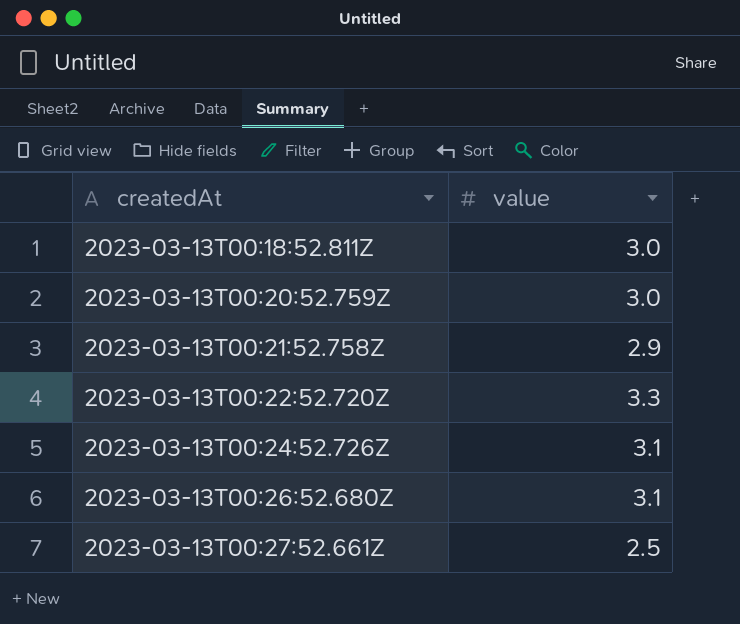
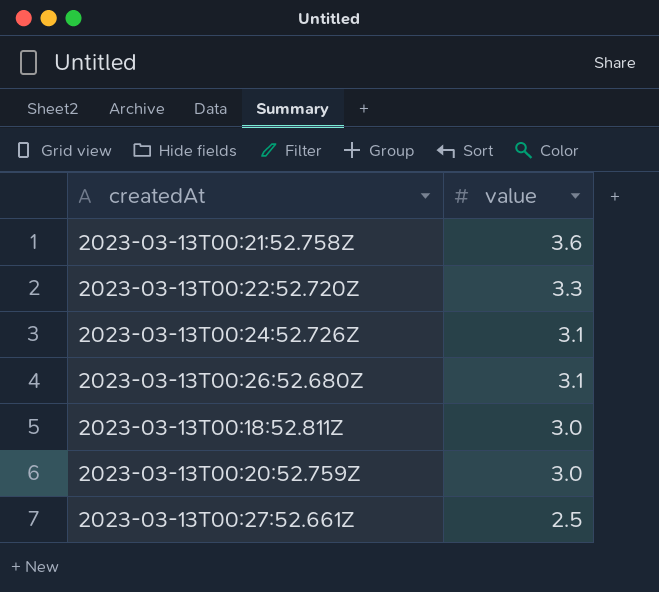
row order: createdAt ascending -> value descending
2023-03-13T00:21:52.758Z | value: 2.9 -> 3.6

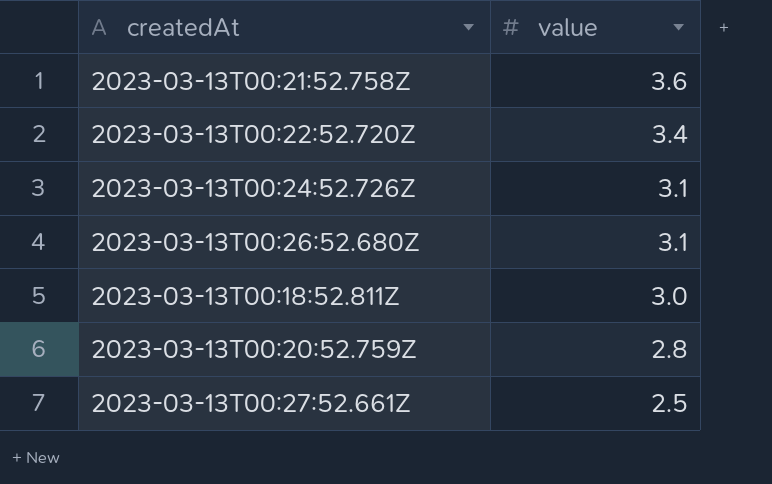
2023-03-13T00:22:52.720Z | value: 3.3 -> 3.4
2023-03-13T00:20:52.759Z | value: 3.0 -> 2.8

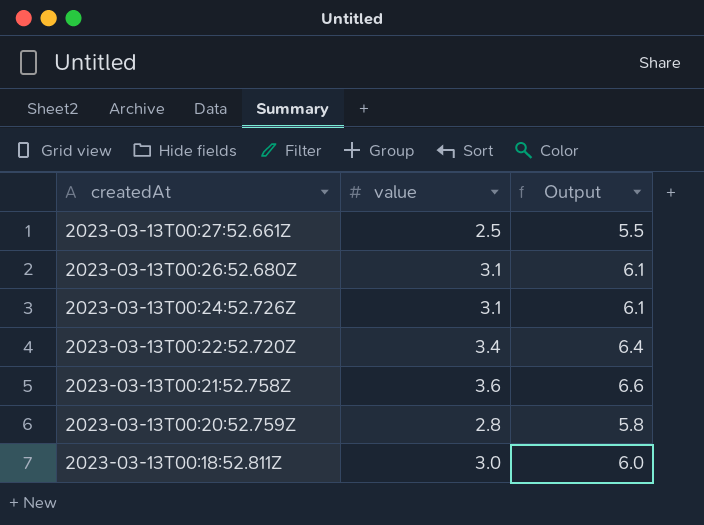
row order: value descending -> createdAt descending
column Output | formula: none -> [value] + 3

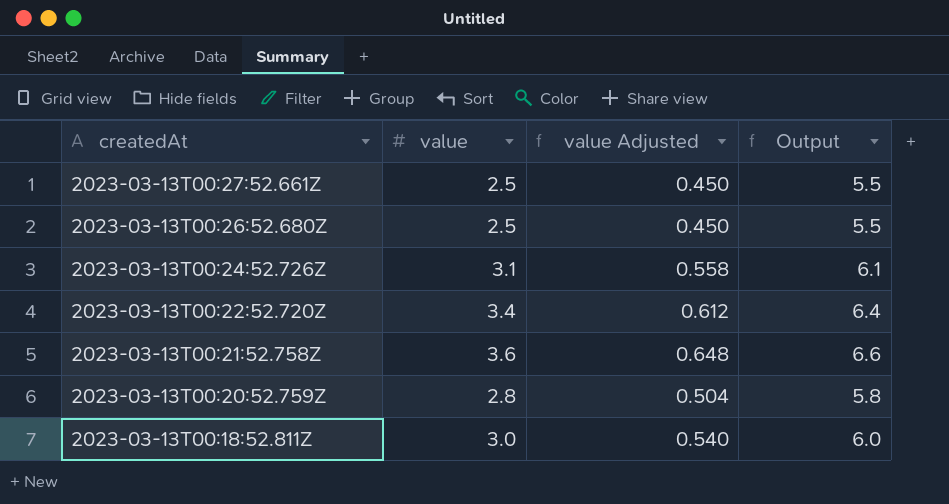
column value Adjusted | formula: none -> [value] * 0.18
2023-03-13T00:26:52.680Z | value: 3.1 -> 2.5
2023-03-13T00:26:52.680Z | Output: 6.1 -> 5.5

